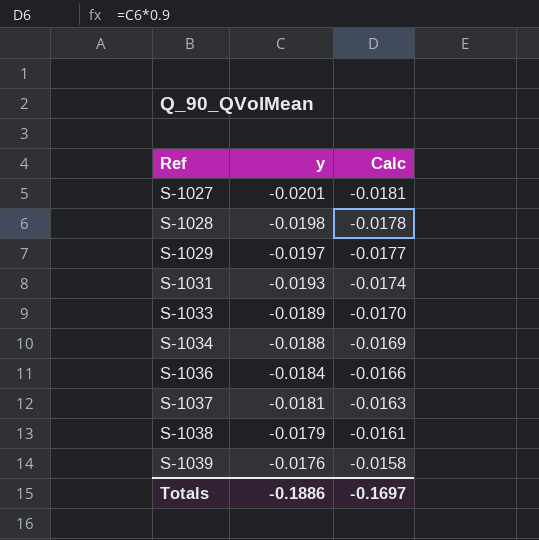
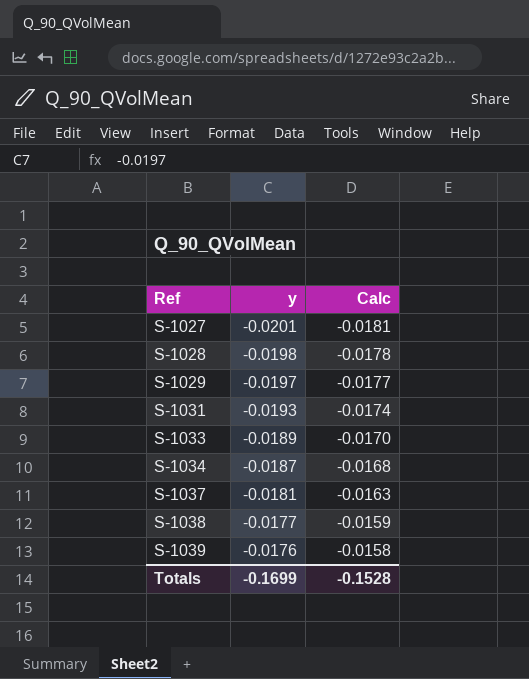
row S-1036: -0.0184 | -0.0166 -> none
S-1034 | y: -0.0188 -> -0.0187
S-1034 | Calc: -0.0169 -> -0.0168
S-1038 | y: -0.0179 -> -0.0177
S-1038 | Calc: -0.0161 -> -0.0159
Totals | y: -0.1886 -> -0.1699
Totals | Calc: -0.1697 -> -0.1528

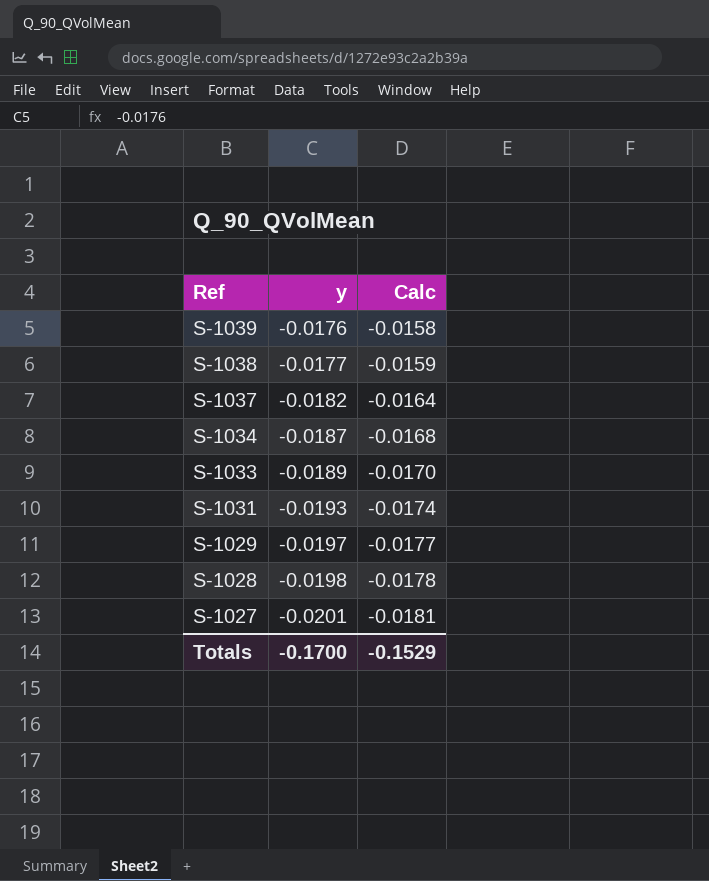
row order: Ref ascending -> Ref descending
S-1037 | y: -0.0181 -> -0.0182
S-1037 | Calc: -0.0163 -> -0.0164
Totals | y: -0.1699 -> -0.1700
Totals | Calc: -0.1528 -> -0.1529

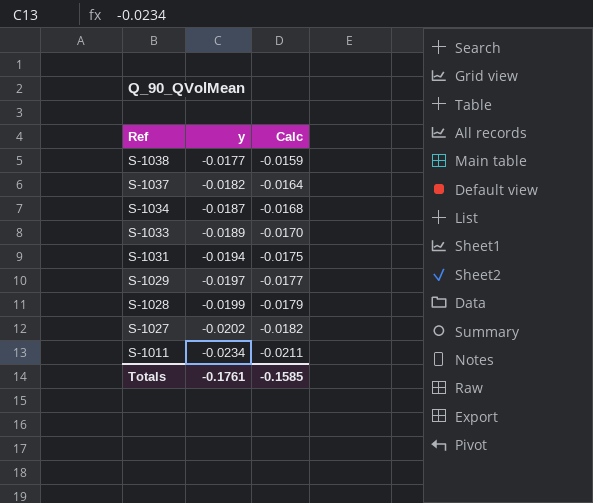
row S-1039: -0.0176 | -0.0158 -> none
S-1031 | y: -0.0193 -> -0.0194
S-1031 | Calc: -0.0174 -> -0.0175
S-1028 | y: -0.0198 -> -0.0199
S-1028 | Calc: -0.0178 -> -0.0179
S-1027 | y: -0.0201 -> -0.0202
S-1027 | Calc: -0.0181 -> -0.0182
row S-1011: none -> -0.0234 | -0.0211
Totals | y: -0.1700 -> -0.1761
Totals | Calc: -0.1529 -> -0.1585

